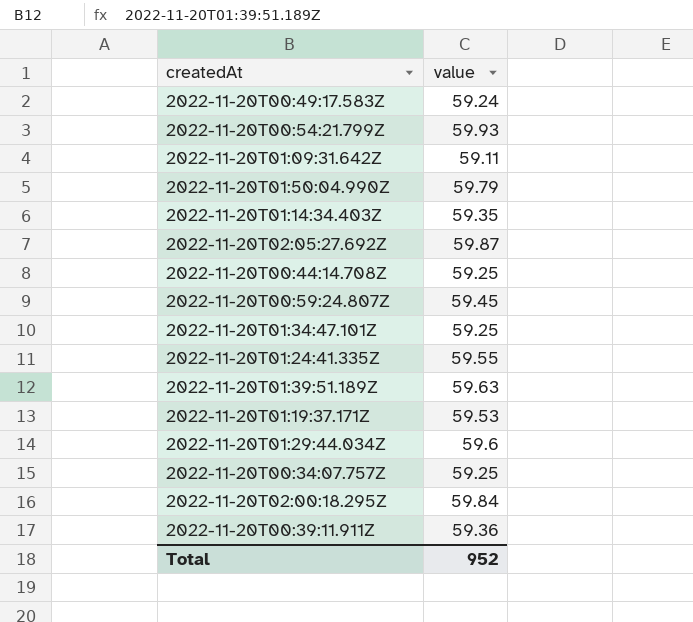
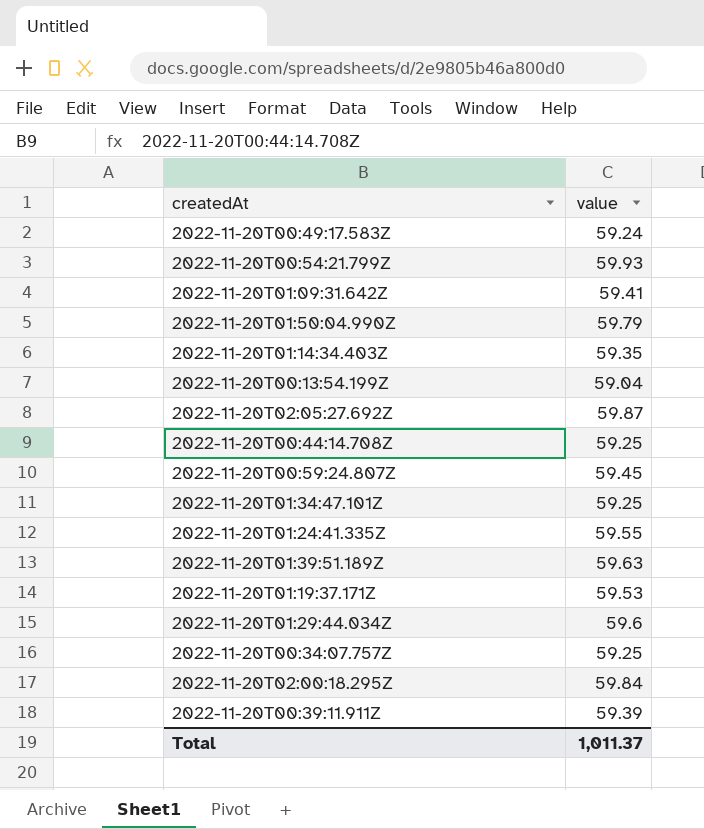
2022-11-20T01:09:31.642Z | value: 59.11 -> 59.41
row 2022-11-20T00:13:54.199Z: none -> 59.04
2022-11-20T00:39:11.911Z | value: 59.36 -> 59.39
Total | value: 952 -> 1,011.37

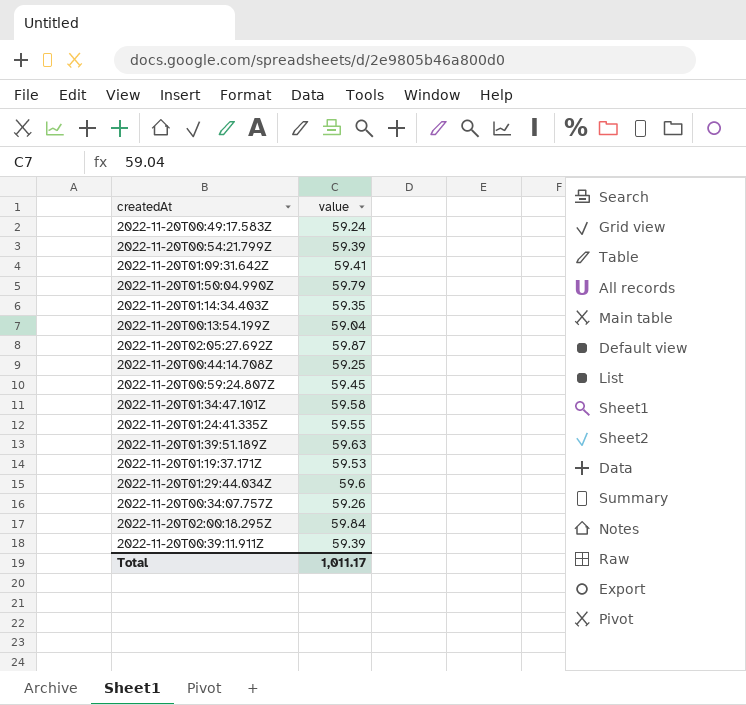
2022-11-20T00:54:21.799Z | value: 59.93 -> 59.39
2022-11-20T01:34:47.101Z | value: 59.25 -> 59.58
2022-11-20T00:34:07.757Z | value: 59.25 -> 59.26
Total | value: 1,011.37 -> 1,011.17

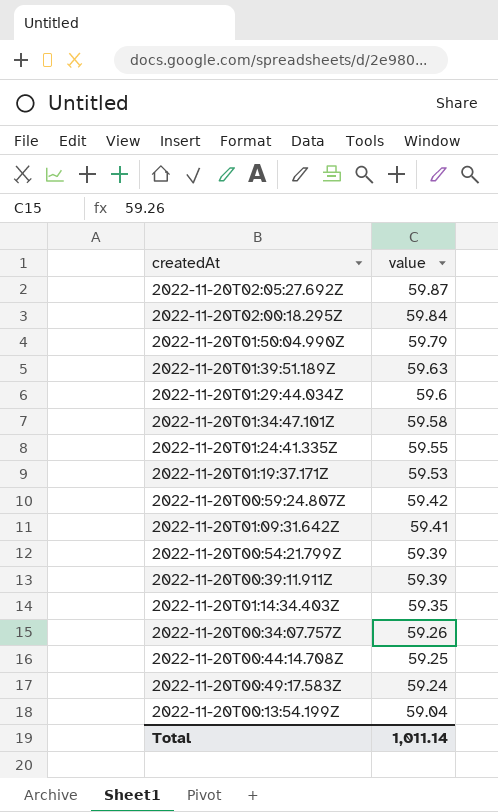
row order: none -> value descending
2022-11-20T00:59:24.807Z | value: 59.45 -> 59.42
Total | value: 1,011.17 -> 1,011.14

